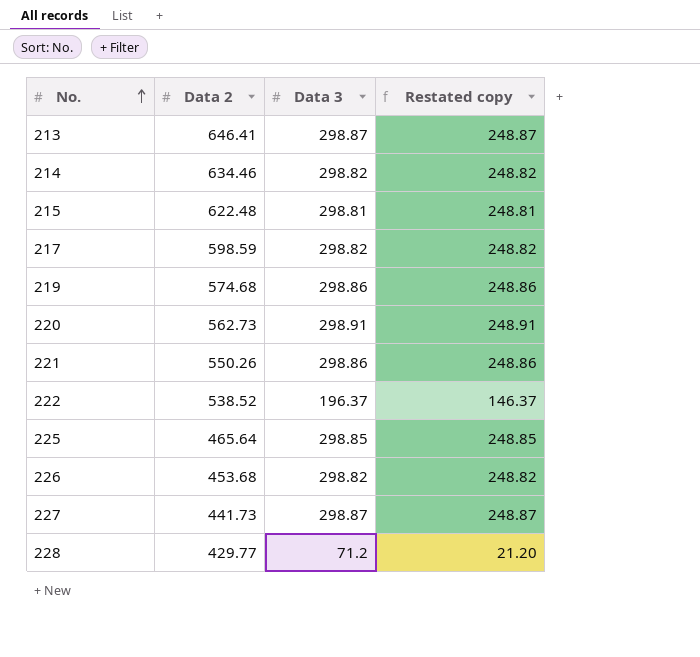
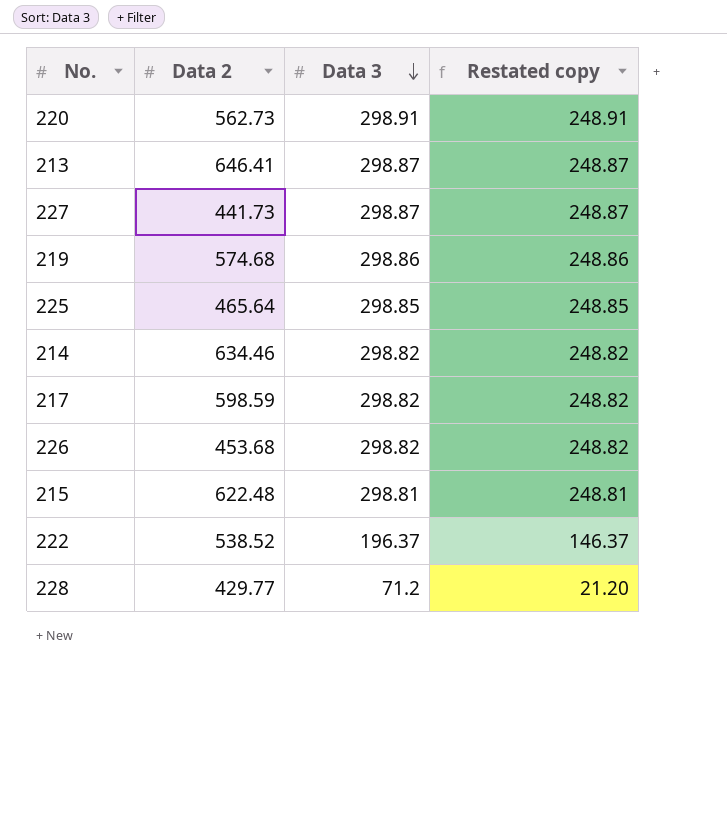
row order: No. ascending -> Data 3 descending
row 221: 550.26 | 298.86 | 248.86 -> none

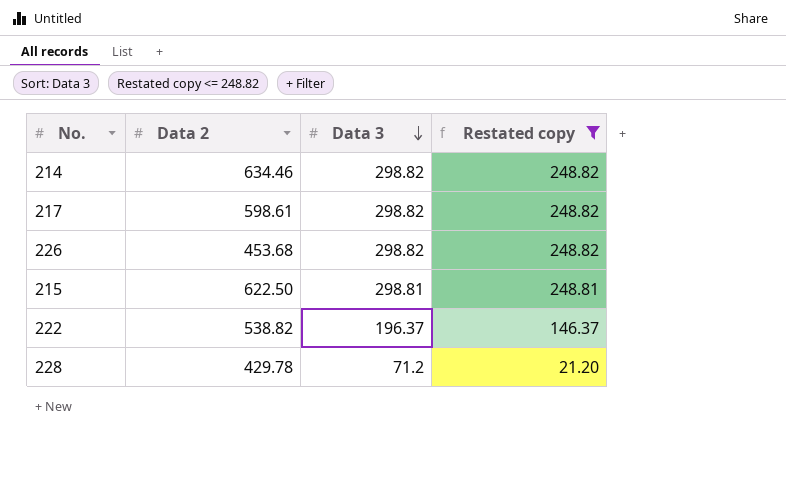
filter: none -> Restated copy <= 248.82
217 | Data 2: 598.59 -> 598.61
215 | Data 2: 622.48 -> 622.50
222 | Data 2: 538.52 -> 538.82
228 | Data 2: 429.77 -> 429.78

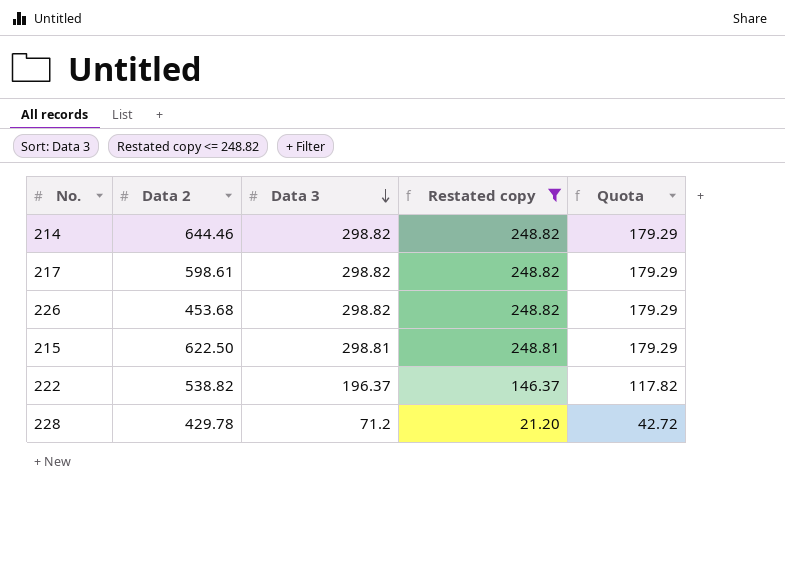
column Quota | formula: none -> [Data 3] * 0.6
214 | Data 2: 634.46 -> 644.46

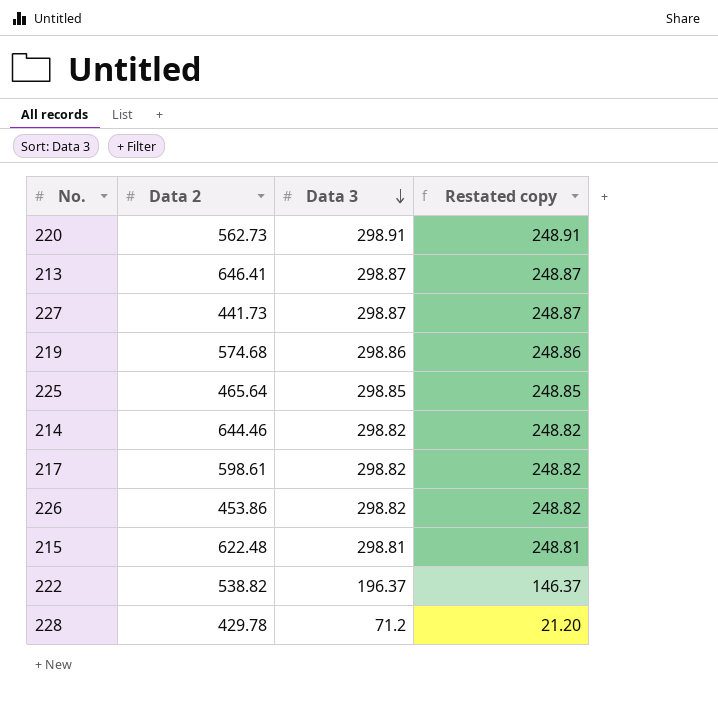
filter: Restated copy <= 248.82 -> none
column Quota | formula: [Data 3] * 0.6 -> none
226 | Data 2: 453.68 -> 453.86
215 | Data 2: 622.50 -> 622.48

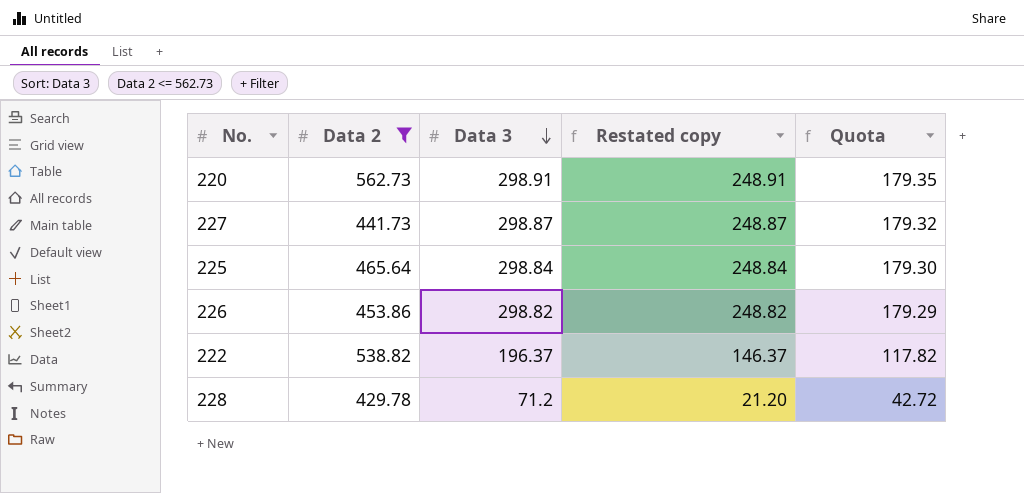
filter: none -> Data 2 <= 562.73
column Quota | formula: none -> [Data 3] * 0.6
225 | Data 3: 298.85 -> 298.84
225 | Restated copy: 248.85 -> 248.84

